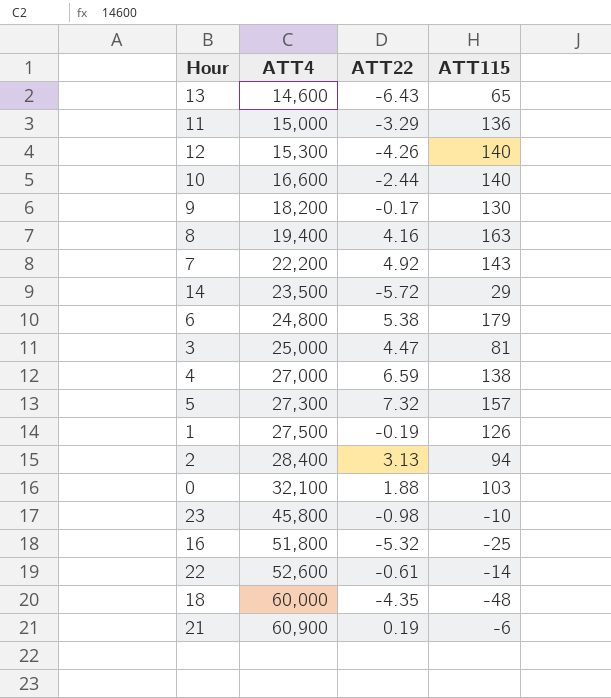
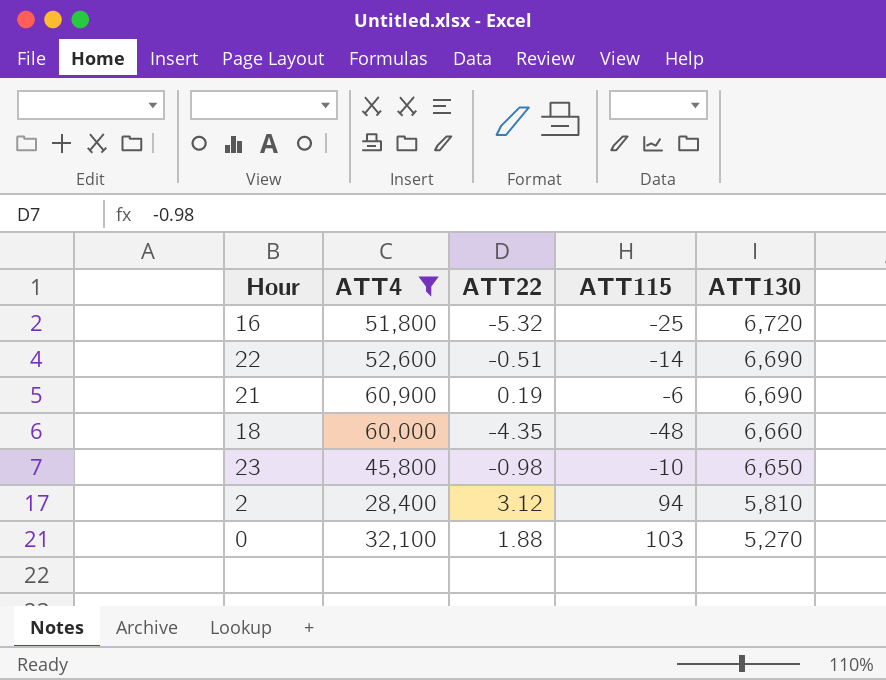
filter: none -> ATT4 >= 28,400
row order: ATT4 ascending -> ATT130 descending
column ATT130 | position: none -> 5
22 | ATT22: -0.61 -> -0.51
2 | ATT22: 3.13 -> 3.12

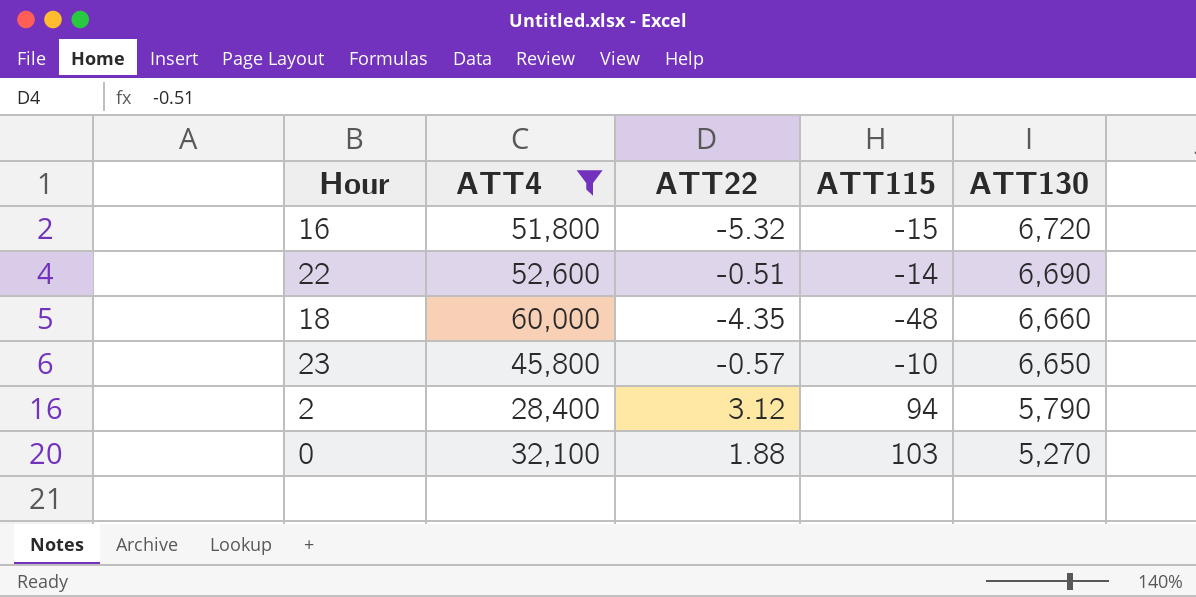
row 21: 60,900 | 0.19 | -6 | 6,690 -> none
16 | ATT115: -25 -> -15
23 | ATT22: -0.98 -> -0.57
2 | ATT130: 5,810 -> 5,790

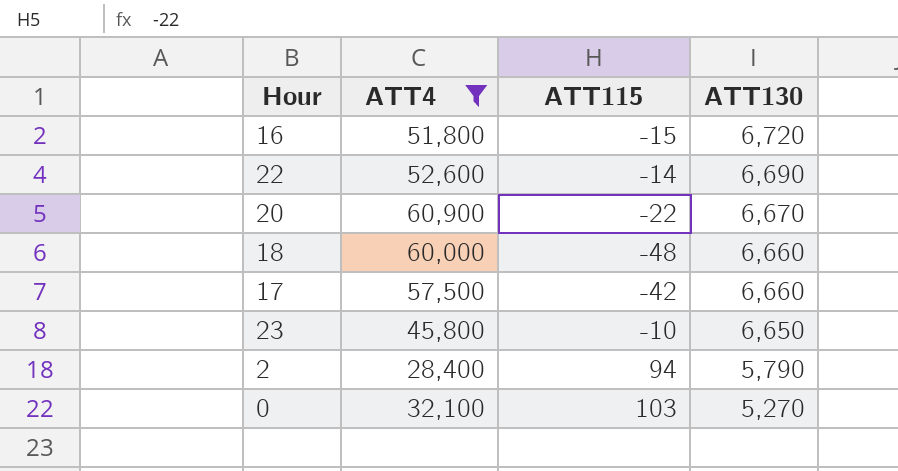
column ATT22 | position: 3 -> none
row 20: none -> 60,900 | -22 | 6,670
row 17: none -> 57,500 | -42 | 6,660

